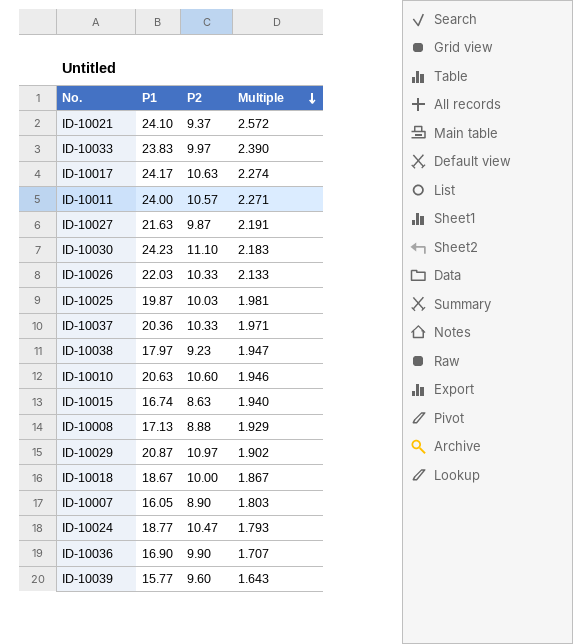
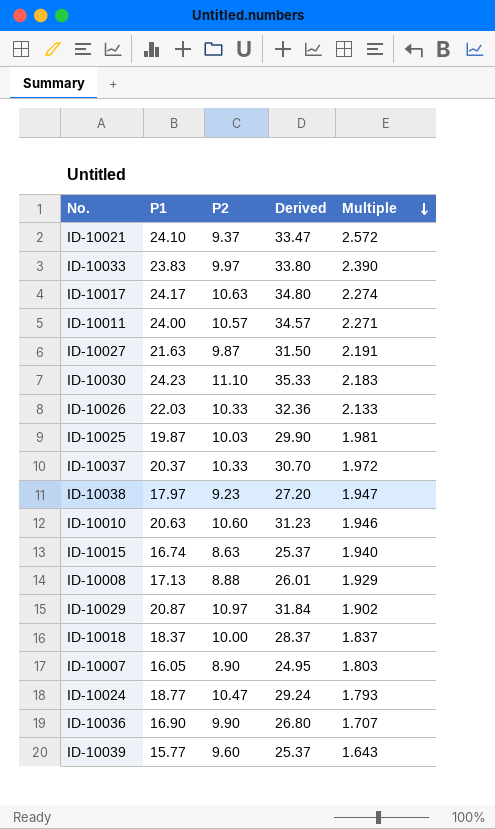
column Derived | formula: none -> [P1] + [P2]
ID-10037 | P1: 20.36 -> 20.37
ID-10037 | Multiple: 1.971 -> 1.972
ID-10018 | P1: 18.67 -> 18.37
ID-10018 | Multiple: 1.867 -> 1.837

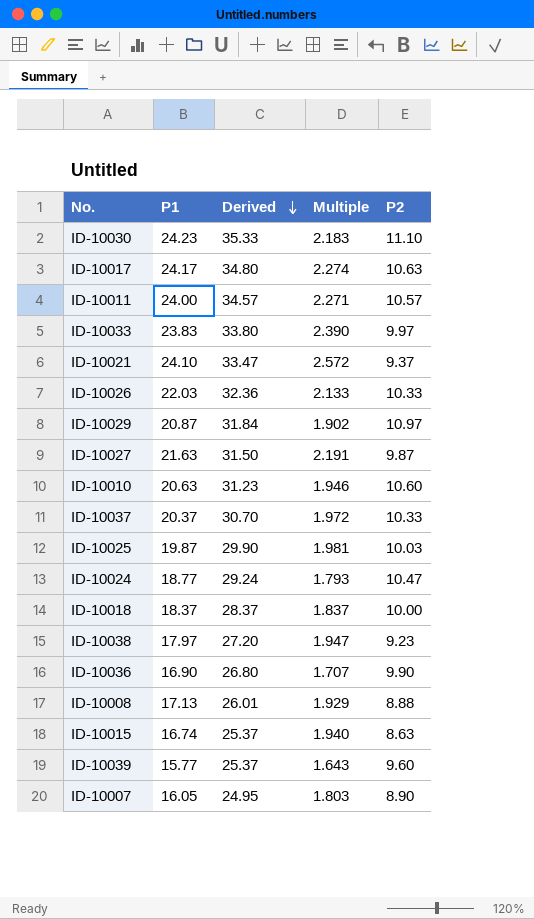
row order: Multiple descending -> Derived descending
column P2 | position: 3 -> 5

